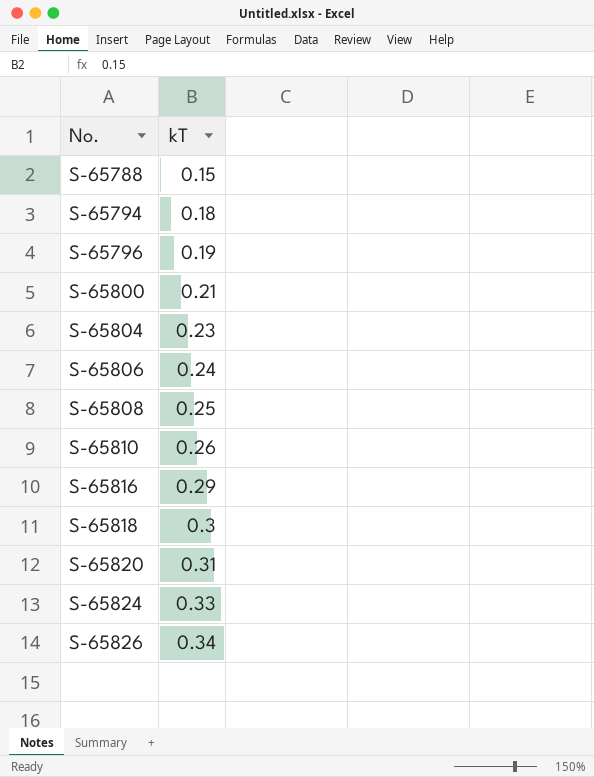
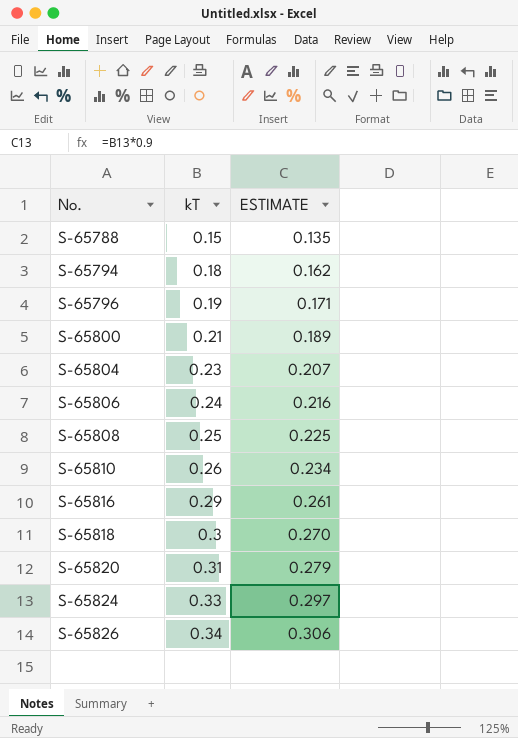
column ESTIMATE | formula: none -> [kT] * 0.9

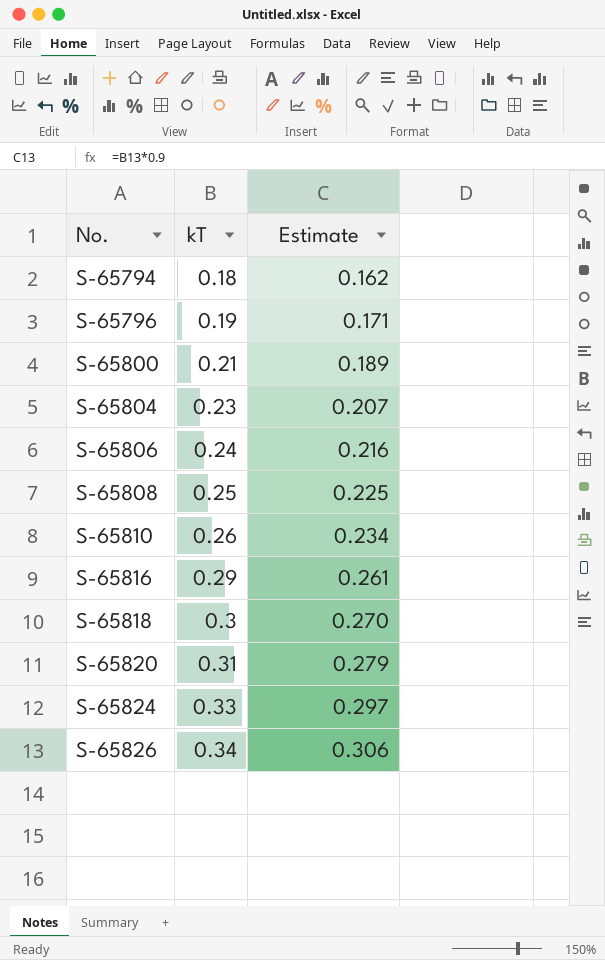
column name: ESTIMATE -> Estimate
row S-65788: 0.15 | 0.135 -> none

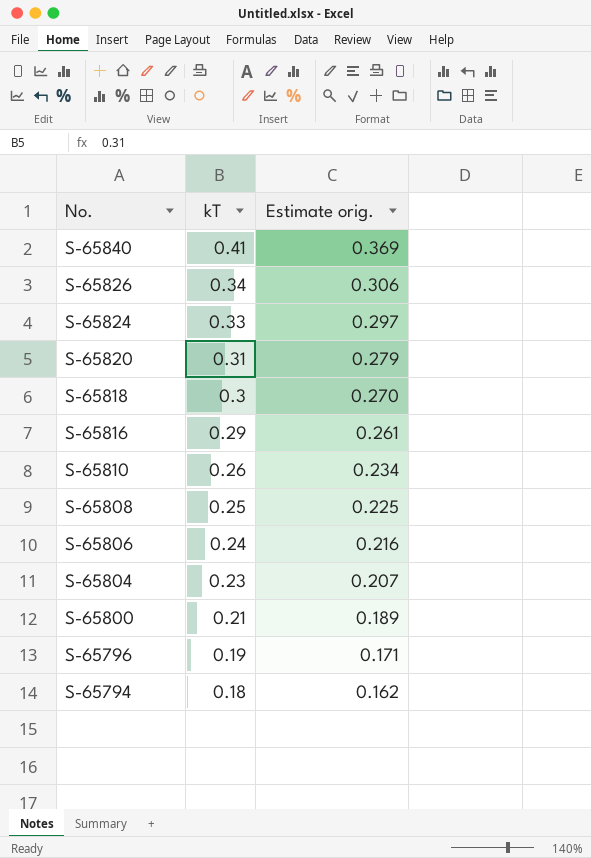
row order: No. ascending -> No. descending
column name: Estimate -> Estimate orig.
row S-65840: none -> 0.41 | 0.369

